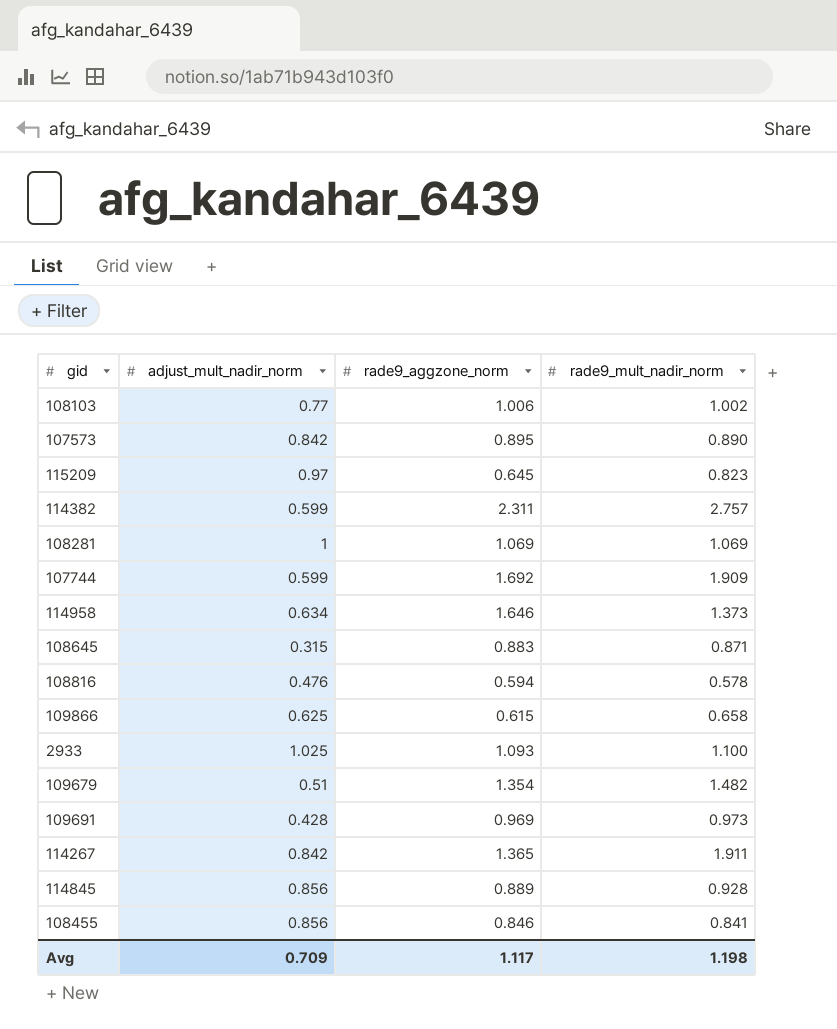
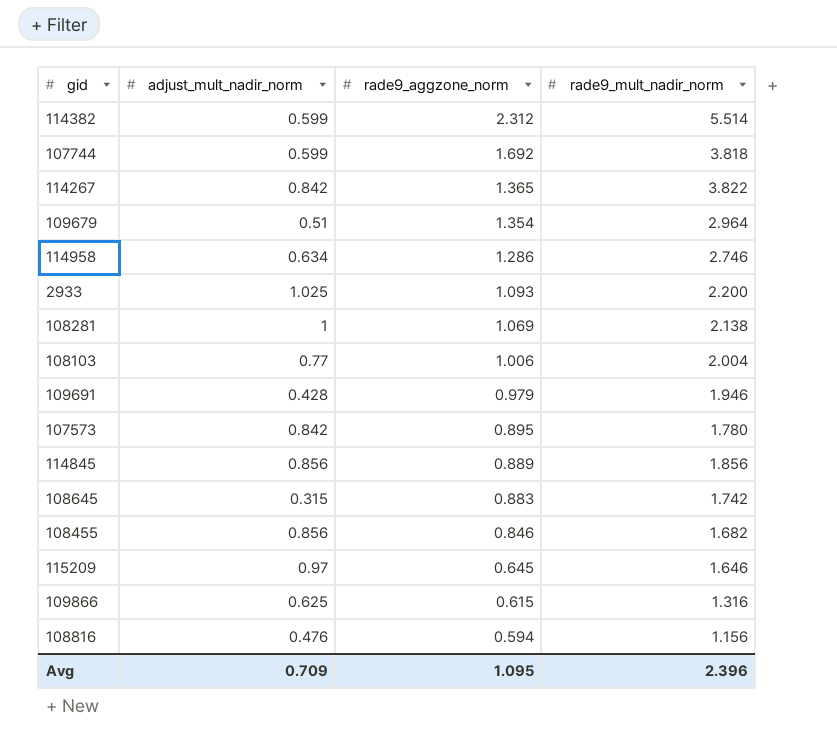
row order: none -> rade9_aggzone_norm descending
114382 | rade9_aggzone_norm: 2.311 -> 2.312
114382 | rade9_mult_nadir_norm: 2.757 -> 5.514
107744 | rade9_mult_nadir_norm: 1.909 -> 3.818
114267 | rade9_mult_nadir_norm: 1.911 -> 3.822
109679 | rade9_mult_nadir_norm: 1.482 -> 2.964
114958 | rade9_aggzone_norm: 1.646 -> 1.286
114958 | rade9_mult_nadir_norm: 1.373 -> 2.746
2933 | rade9_mult_nadir_norm: 1.100 -> 2.200
108281 | rade9_mult_nadir_norm: 1.069 -> 2.138
108103 | rade9_mult_nadir_norm: 1.002 -> 2.004
109691 | rade9_aggzone_norm: 0.969 -> 0.979
109691 | rade9_mult_nadir_norm: 0.973 -> 1.946
107573 | rade9_mult_nadir_norm: 0.890 -> 1.780
114845 | rade9_mult_nadir_norm: 0.928 -> 1.856
108645 | rade9_mult_nadir_norm: 0.871 -> 1.742
108455 | rade9_mult_nadir_norm: 0.841 -> 1.682
115209 | rade9_mult_nadir_norm: 0.823 -> 1.646
109866 | rade9_mult_nadir_norm: 0.658 -> 1.316
108816 | rade9_mult_nadir_norm: 0.578 -> 1.156
Avg | rade9_aggzone_norm: 1.117 -> 1.095
Avg | rade9_mult_nadir_norm: 1.198 -> 2.396

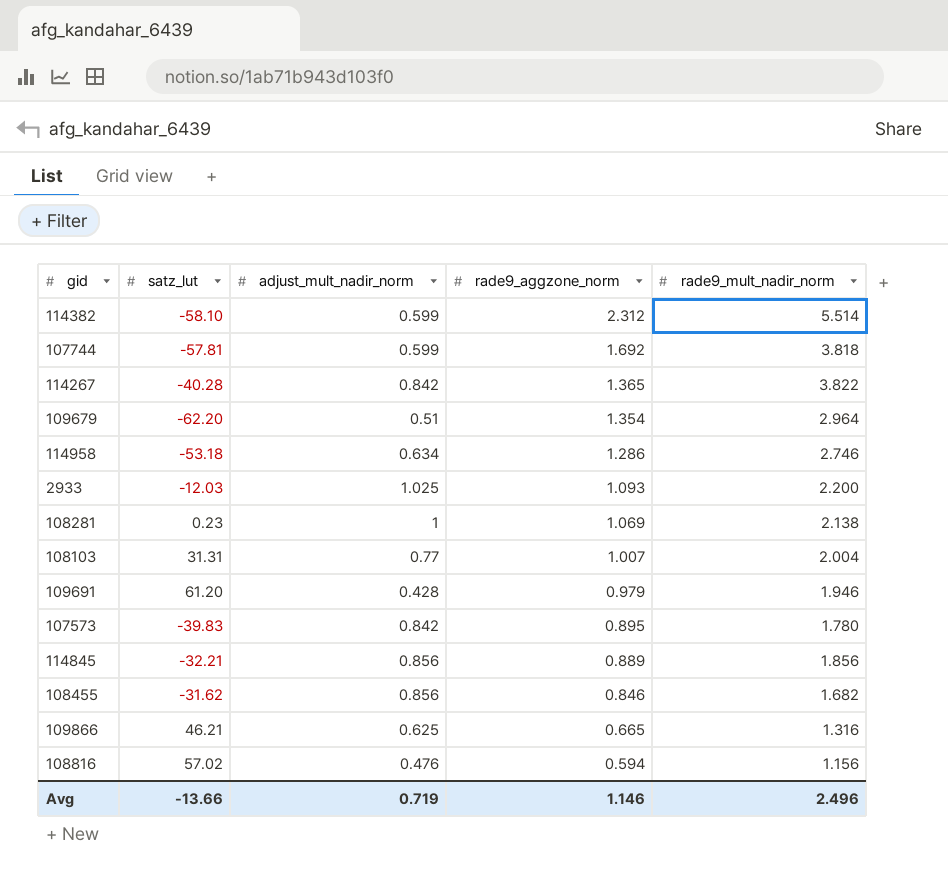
column satz_lut | position: none -> 2
row 108645: 0.315 | 0.883 | 1.742 -> none
row 115209: 0.97 | 0.645 | 1.646 -> none
108103 | rade9_aggzone_norm: 1.006 -> 1.007
109866 | rade9_aggzone_norm: 0.615 -> 0.665
Avg | adjust_mult_nadir_norm: 0.709 -> 0.719
Avg | rade9_aggzone_norm: 1.095 -> 1.146
Avg | rade9_mult_nadir_norm: 2.396 -> 2.496

